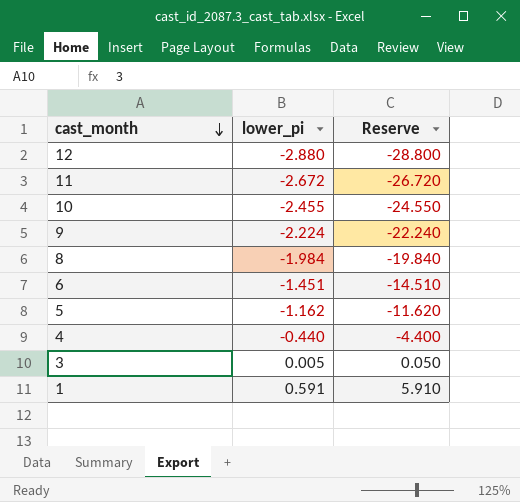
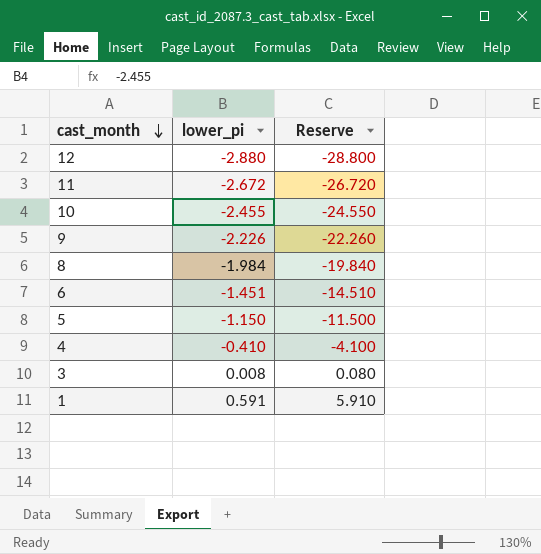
9 | lower_pi: -2.224 -> -2.226
9 | Reserve: -22.240 -> -22.260
5 | lower_pi: -1.162 -> -1.150
5 | Reserve: -11.620 -> -11.500
4 | lower_pi: -0.440 -> -0.410
4 | Reserve: -4.400 -> -4.100
3 | lower_pi: 0.005 -> 0.008
3 | Reserve: 0.050 -> 0.080

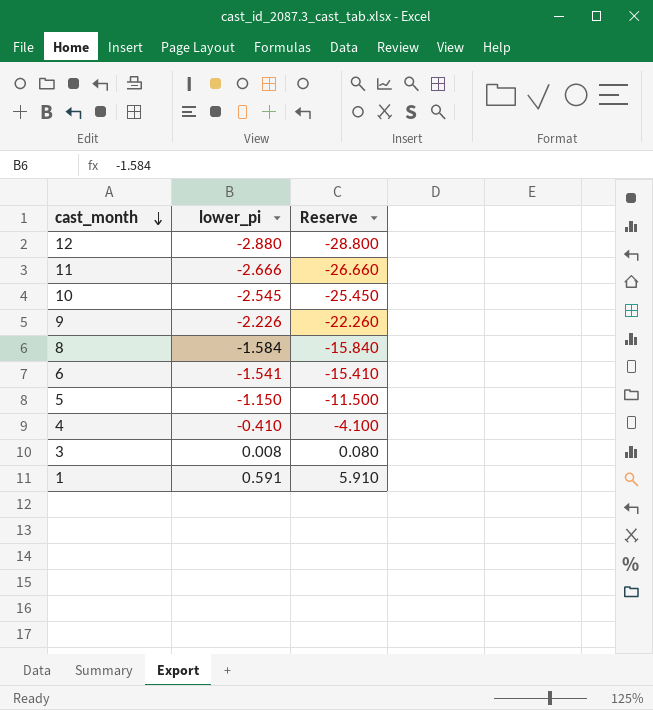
11 | lower_pi: -2.672 -> -2.666
11 | Reserve: -26.720 -> -26.660
10 | lower_pi: -2.455 -> -2.545
10 | Reserve: -24.550 -> -25.450
8 | lower_pi: -1.984 -> -1.584
8 | Reserve: -19.840 -> -15.840
6 | lower_pi: -1.451 -> -1.541
6 | Reserve: -14.510 -> -15.410

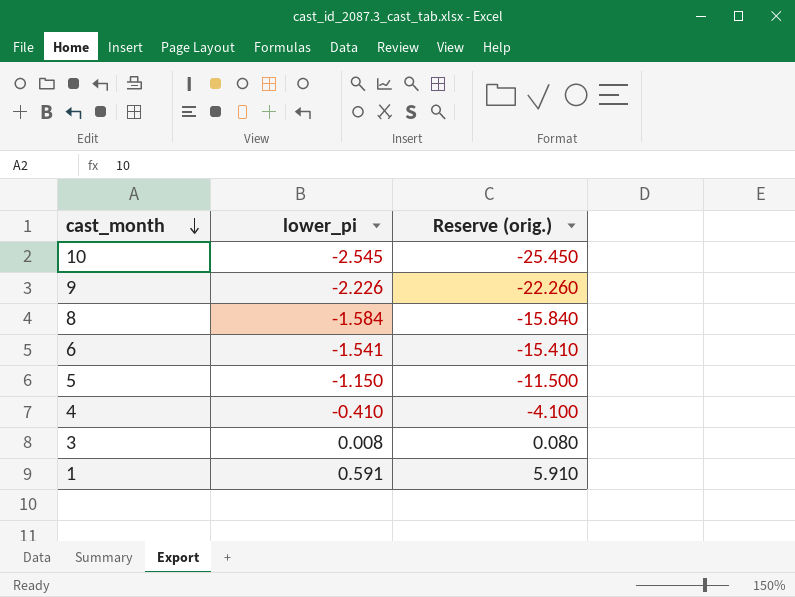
column name: Reserve -> Reserve (orig.)
row 12: -2.880 | -28.800 -> none
row 11: -2.666 | -26.660 -> none

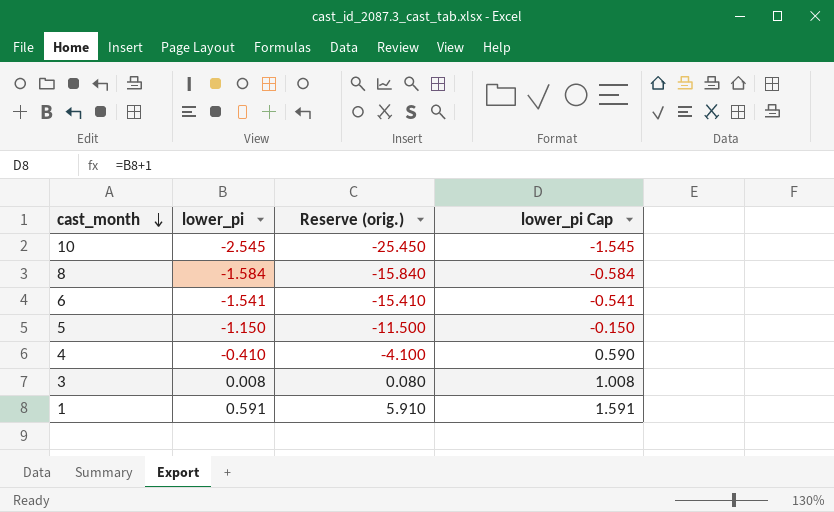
column lower_pi Cap | formula: none -> [lower_pi] + 1
row 9: -2.226 | -22.260 -> none

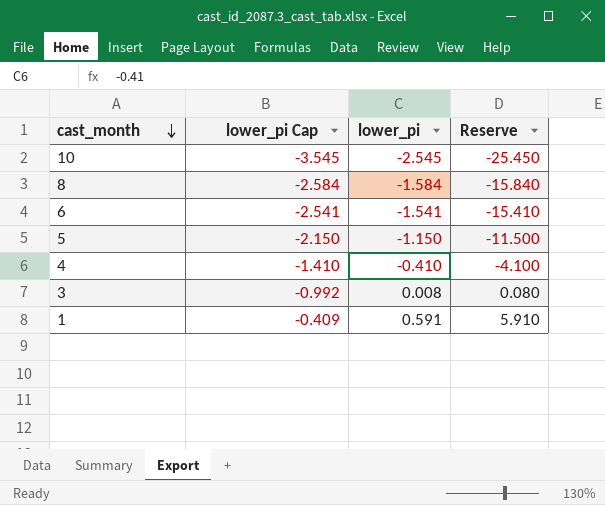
column lower_pi Cap | formula: [lower_pi] + 1 -> [lower_pi] - 1
column lower_pi Cap | position: 4 -> 2
column name: Reserve (orig.) -> Reserve

